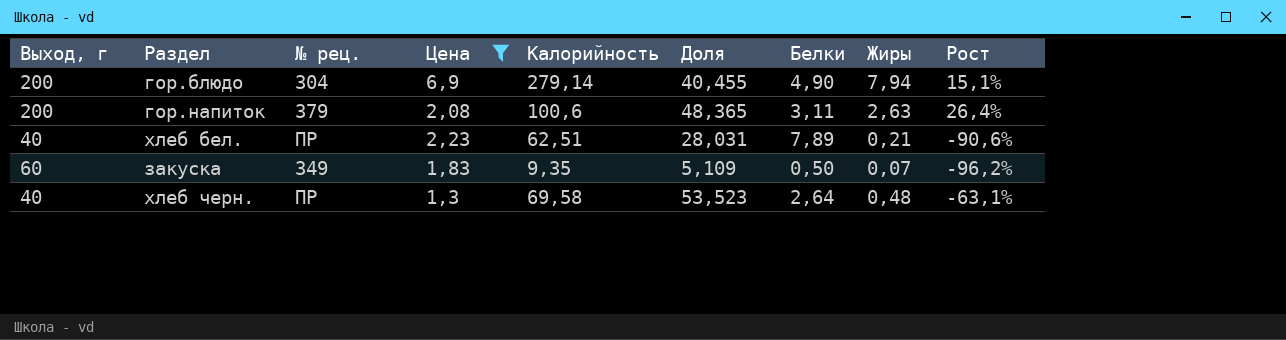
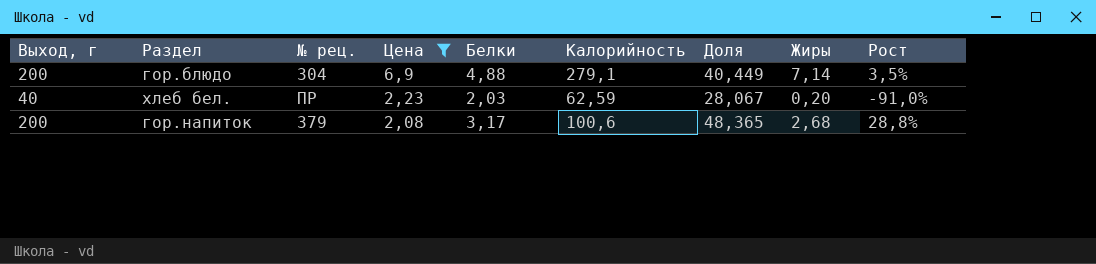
row order: none -> Цена descending
column Белки | position: 7 -> 5
row закуска: 60 | 349 | 1,83 | 9,35 | 5,109 | 0,50 | 0,07 | -96,2% -> none
row хлеб черн.: 40 | ПР | 1,3 | 69,58 | 53,523 | 2,64 | 0,48 | -63,1% -> none
гор.блюдо | Белки: 4,90 -> 4,88
гор.блюдо | Калорийность: 279,14 -> 279,1
гор.блюдо | Доля: 40,455 -> 40,449
гор.блюдо | Жиры: 7,94 -> 7,14
гор.блюдо | Рост: 15,1% -> 3,5%
хлеб бел. | Белки: 7,89 -> 2,03
хлеб бел. | Калорийность: 62,51 -> 62,59
хлеб бел. | Доля: 28,031 -> 28,067
хлеб бел. | Жиры: 0,21 -> 0,20
хлеб бел. | Рост: -90,6% -> -91,0%
гор.напиток | Белки: 3,11 -> 3,17
гор.напиток | Жиры: 2,63 -> 2,68
гор.напиток | Рост: 26,4% -> 28,8%

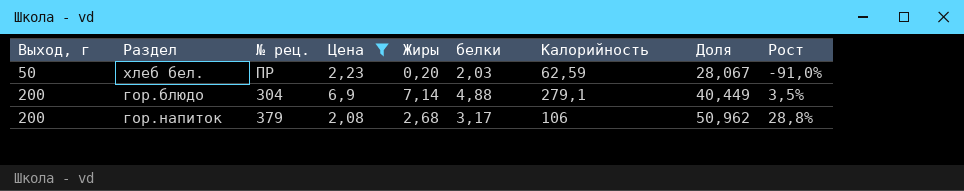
row order: Цена descending -> Выход, г ascending
column Жиры | position: 8 -> 5
column name: Белки -> белки
хлеб бел. | Выход, г: 40 -> 50
гор.напиток | Калорийность: 100,6 -> 106
гор.напиток | Доля: 48,365 -> 50,962

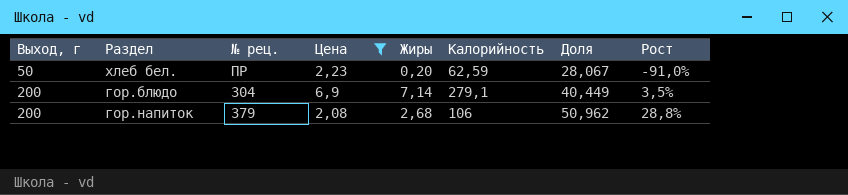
column белки | position: 6 -> none

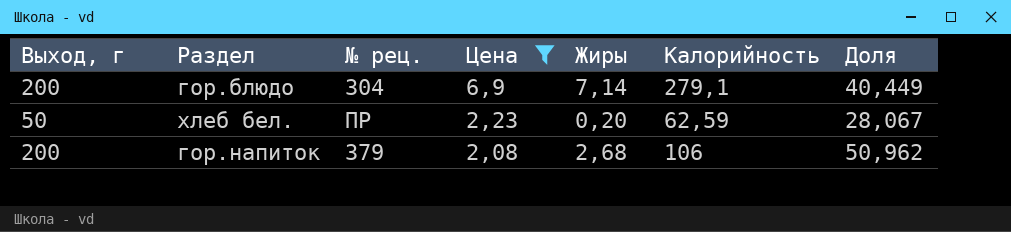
row order: Выход, г ascending -> Цена descending
column Рост | formula: ([Жиры] - [Цена]) / [Цена] -> none

